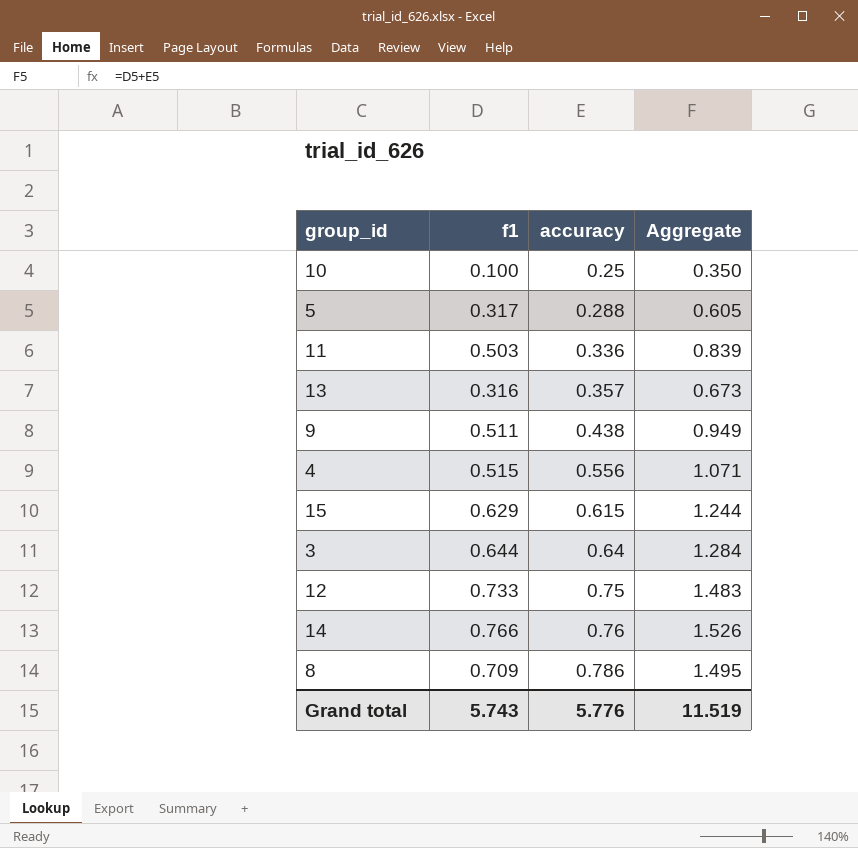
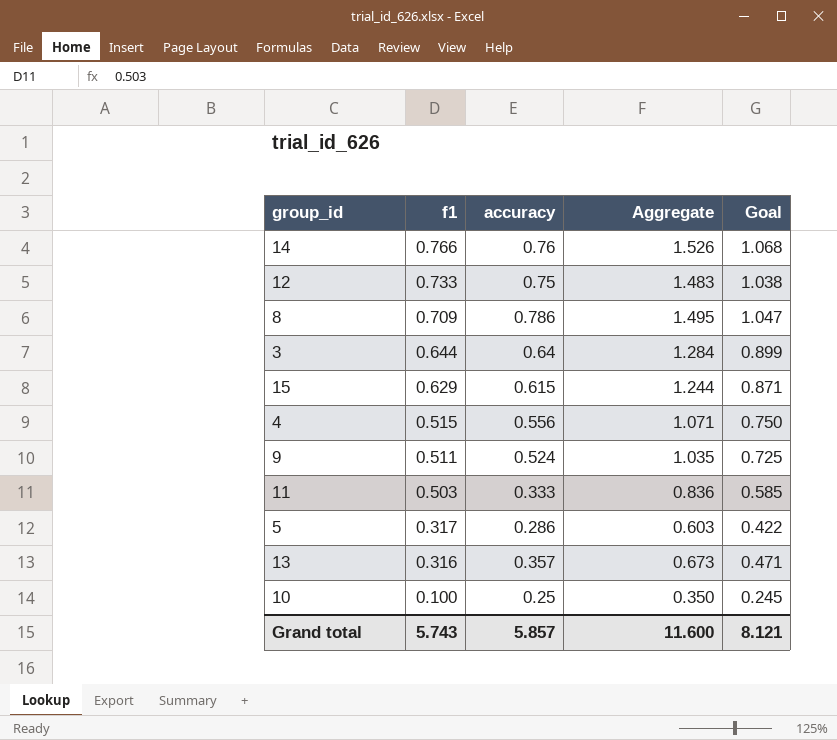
row order: accuracy ascending -> f1 descending
column Goal | formula: none -> [Aggregate] * 0.7
9 | accuracy: 0.438 -> 0.524
9 | Aggregate: 0.949 -> 1.035
11 | accuracy: 0.336 -> 0.333
11 | Aggregate: 0.839 -> 0.836
5 | accuracy: 0.288 -> 0.286
5 | Aggregate: 0.605 -> 0.603
Grand total | accuracy: 5.776 -> 5.857
Grand total | Aggregate: 11.519 -> 11.600

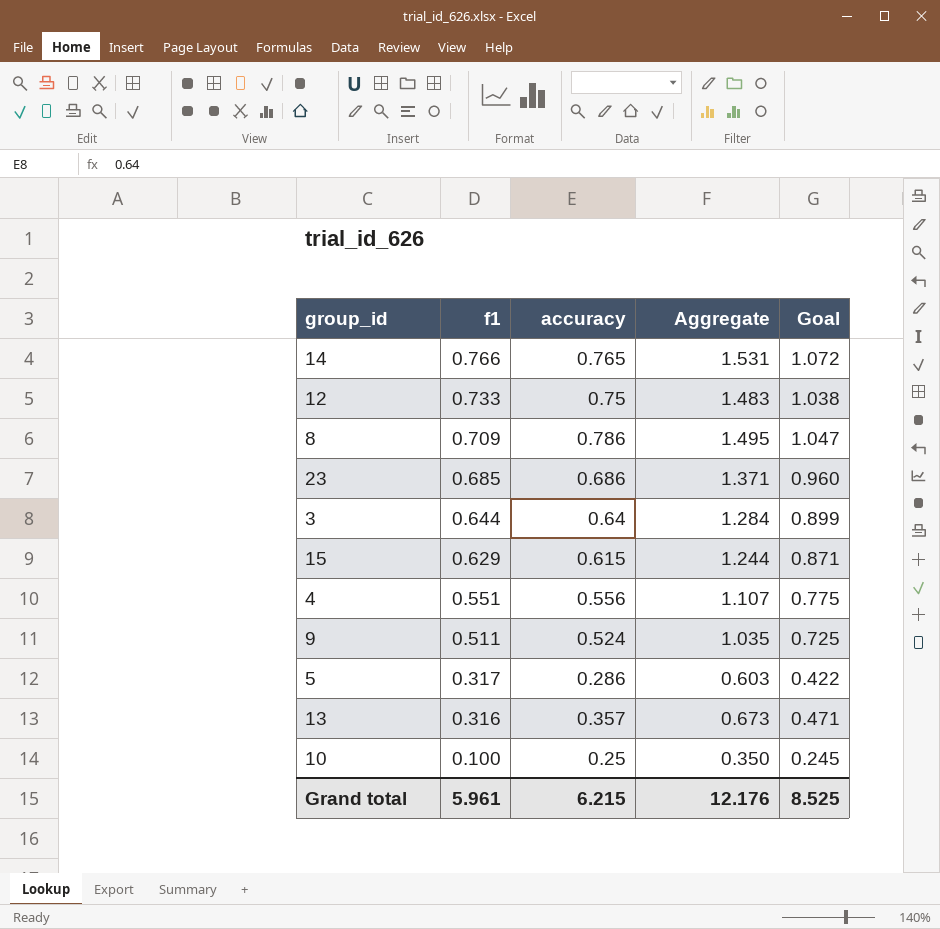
row 11: 0.503 | 0.333 | 0.836 | 0.585 -> none
14 | accuracy: 0.76 -> 0.765
14 | Aggregate: 1.526 -> 1.531
14 | Goal: 1.068 -> 1.072
row 23: none -> 0.685 | 0.686 | 1.371 | 0.960
4 | f1: 0.515 -> 0.551
4 | Aggregate: 1.071 -> 1.107
4 | Goal: 0.750 -> 0.775
Grand total | f1: 5.743 -> 5.961
Grand total | accuracy: 5.857 -> 6.215
Grand total | Aggregate: 11.600 -> 12.176
Grand total | Goal: 8.121 -> 8.525

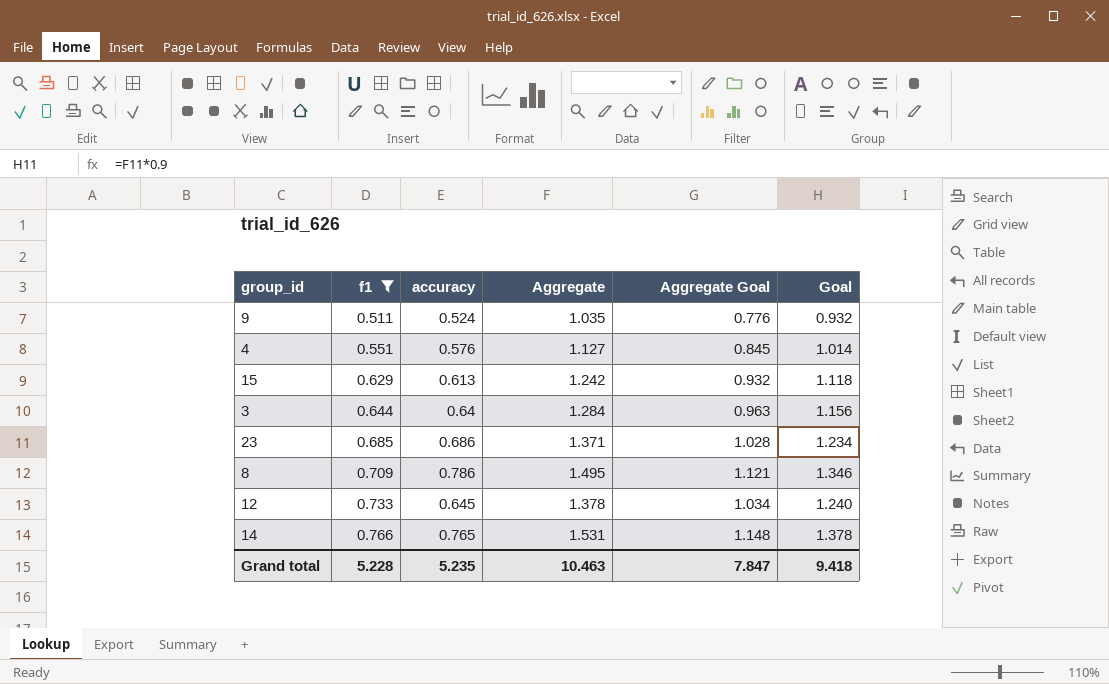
filter: none -> f1 >= 0.511
row order: f1 descending -> f1 ascending
column Aggregate Goal | formula: none -> [Aggregate] * 0.75
column Goal | formula: [Aggregate] * 0.7 -> [Aggregate] * 0.9
4 | accuracy: 0.556 -> 0.576
4 | Aggregate: 1.107 -> 1.127
15 | accuracy: 0.615 -> 0.613
15 | Aggregate: 1.244 -> 1.242
12 | accuracy: 0.75 -> 0.645
12 | Aggregate: 1.483 -> 1.378
Grand total | f1: 5.961 -> 5.228
Grand total | accuracy: 6.215 -> 5.235
Grand total | Aggregate: 12.176 -> 10.463
Grand total | Goal: 8.525 -> 9.418

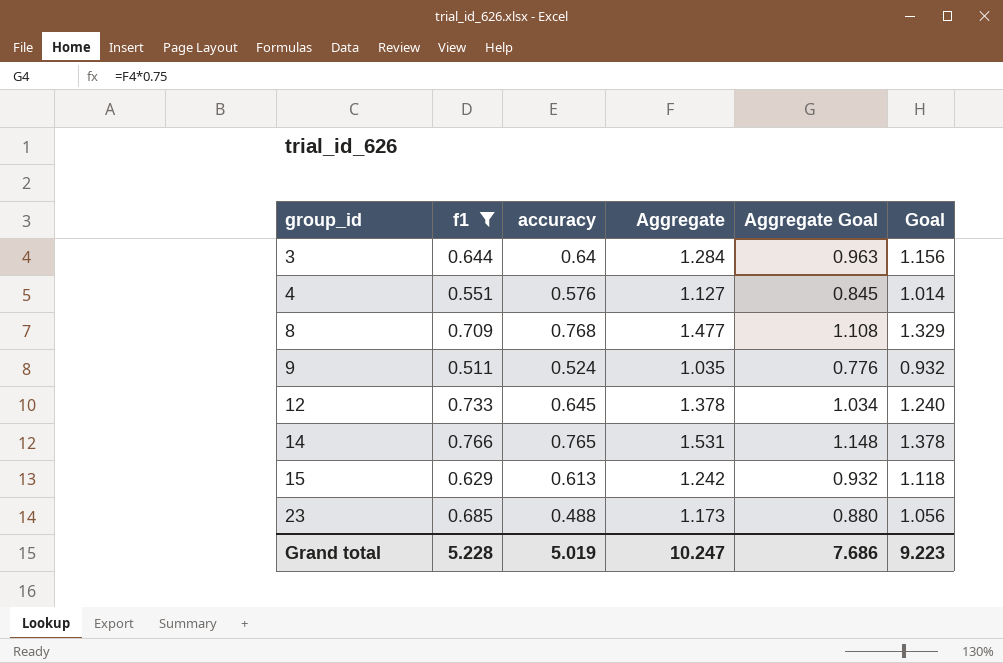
row order: f1 ascending -> group_id ascending
8 | accuracy: 0.786 -> 0.768
8 | Aggregate: 1.495 -> 1.477
8 | Aggregate Goal: 1.121 -> 1.108
8 | Goal: 1.346 -> 1.329
23 | accuracy: 0.686 -> 0.488
23 | Aggregate: 1.371 -> 1.173
23 | Aggregate Goal: 1.028 -> 0.880
23 | Goal: 1.234 -> 1.056
Grand total | accuracy: 5.235 -> 5.019
Grand total | Aggregate: 10.463 -> 10.247
Grand total | Aggregate Goal: 7.847 -> 7.686
Grand total | Goal: 9.418 -> 9.223

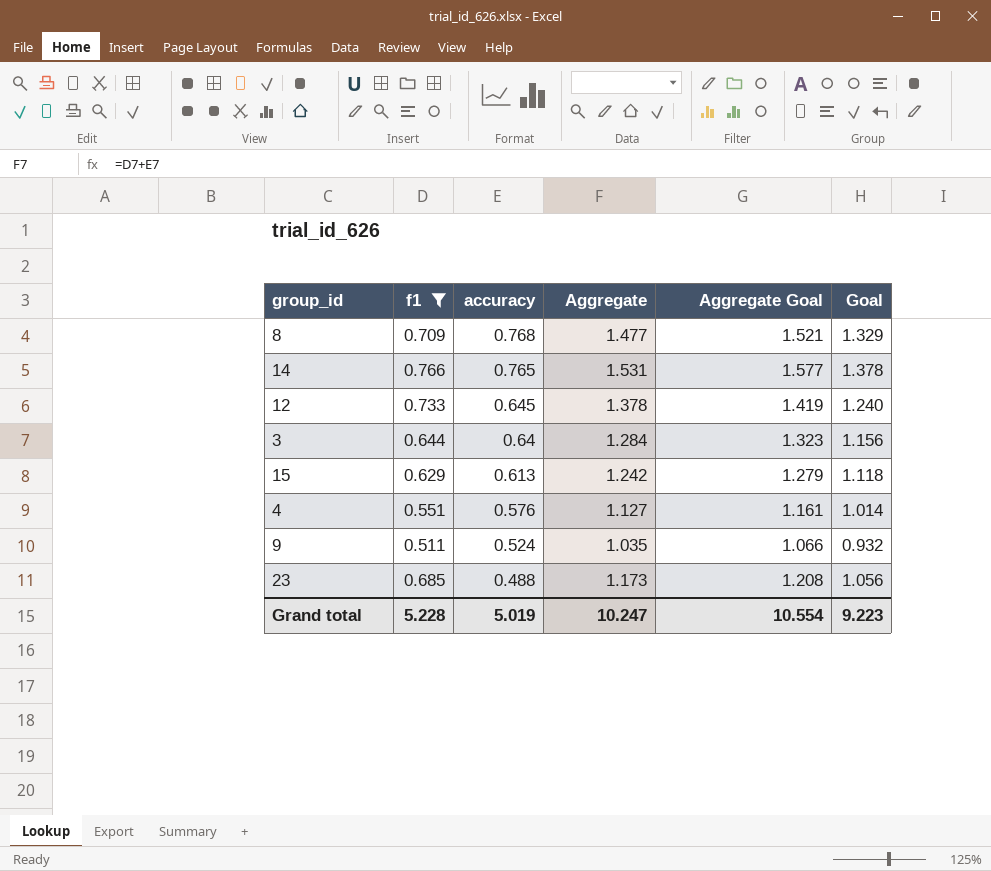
row order: group_id ascending -> accuracy descending
column Aggregate Goal | formula: [Aggregate] * 0.75 -> [Aggregate] * 1.03
Grand total | Aggregate Goal: 7.686 -> 10.554

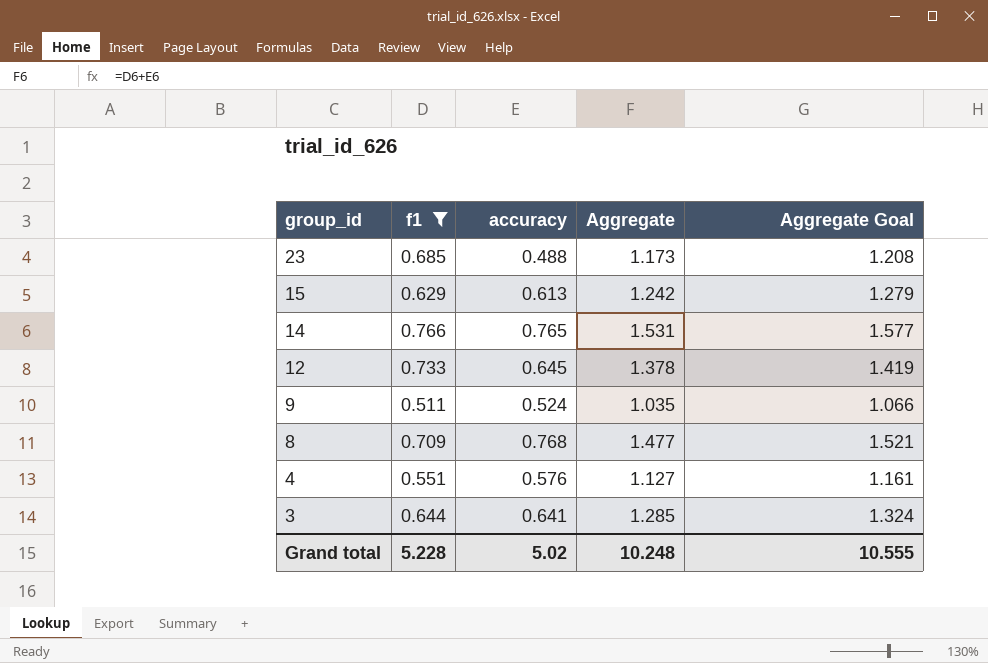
row order: accuracy descending -> group_id descending
column Goal | formula: [Aggregate] * 0.9 -> none
3 | accuracy: 0.64 -> 0.641
3 | Aggregate: 1.284 -> 1.285
3 | Aggregate Goal: 1.323 -> 1.324
Grand total | accuracy: 5.019 -> 5.02
Grand total | Aggregate: 10.247 -> 10.248
Grand total | Aggregate Goal: 10.554 -> 10.555

